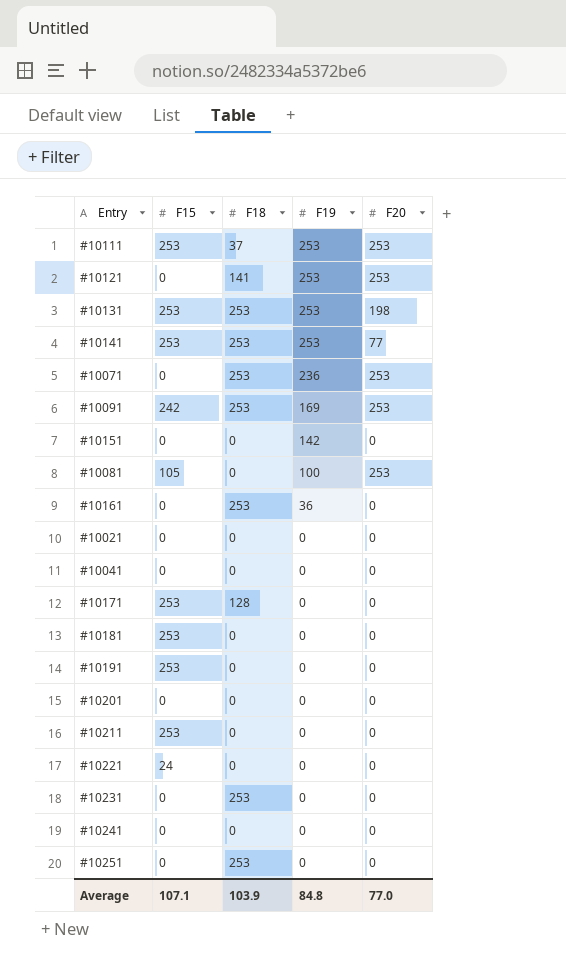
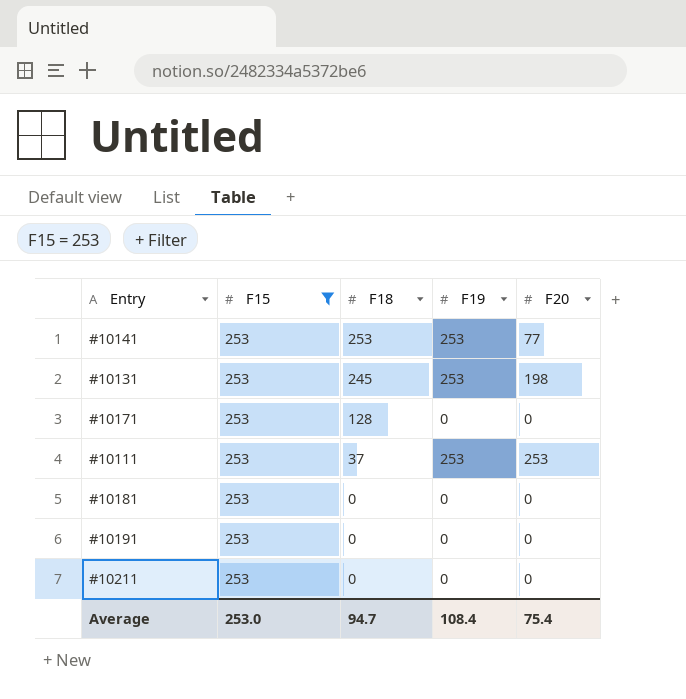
filter: none -> F15 = 253
row order: F19 descending -> F18 descending
#10131 | F18: 253 -> 245
Average | F15: 107.1 -> 253.0
Average | F18: 103.9 -> 94.7
Average | F19: 84.8 -> 108.4
Average | F20: 77.0 -> 75.4

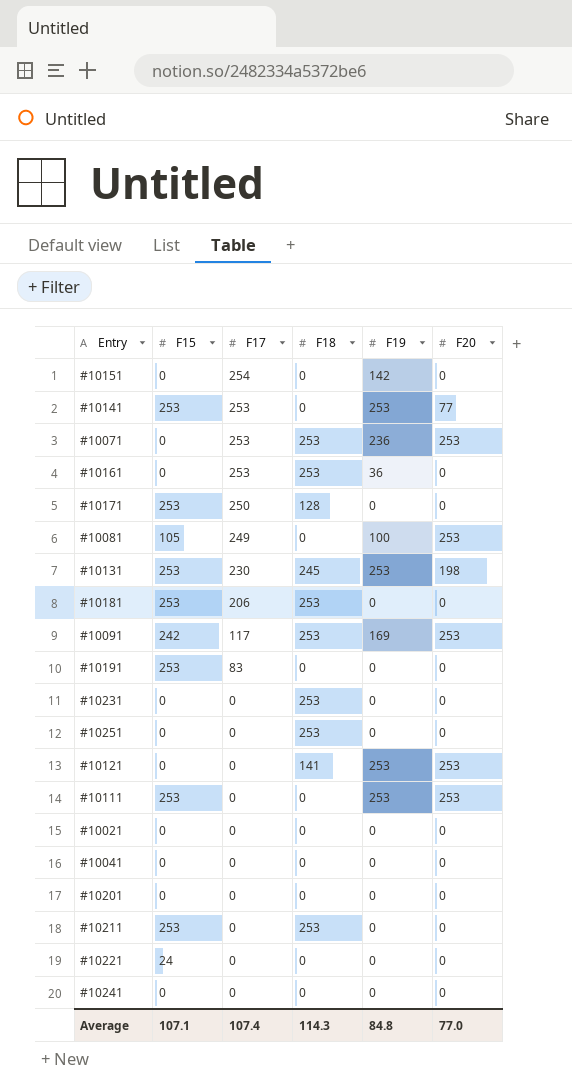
filter: F15 = 253 -> none
row order: F18 descending -> F17 descending
column F17 | position: none -> 3
#10141 | F18: 253 -> 0
#10181 | F18: 0 -> 253
#10111 | F18: 37 -> 0
#10211 | F18: 0 -> 253
Average | F15: 253.0 -> 107.1
Average | F18: 94.7 -> 114.3
Average | F19: 108.4 -> 84.8
Average | F20: 75.4 -> 77.0

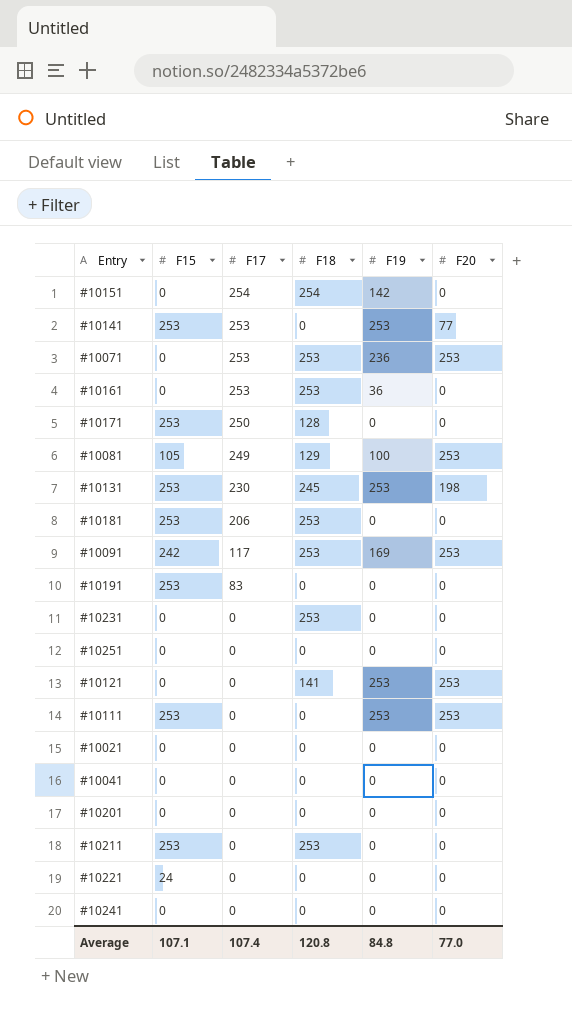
#10151 | F18: 0 -> 254
#10081 | F18: 0 -> 129
#10251 | F18: 253 -> 0
Average | F18: 114.3 -> 120.8

